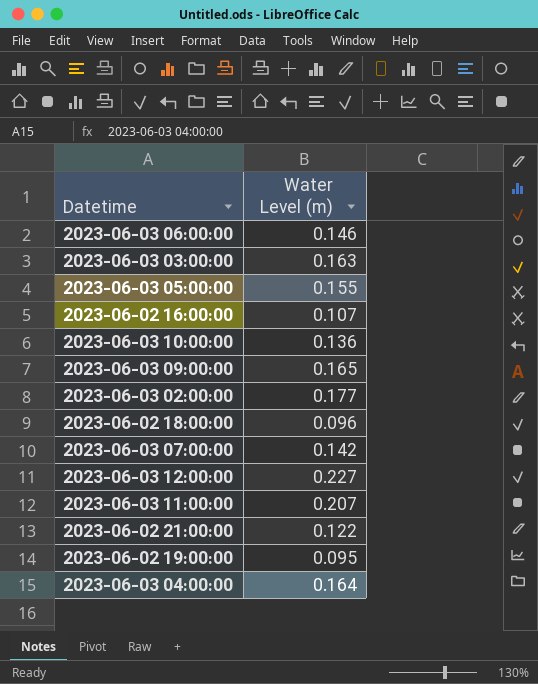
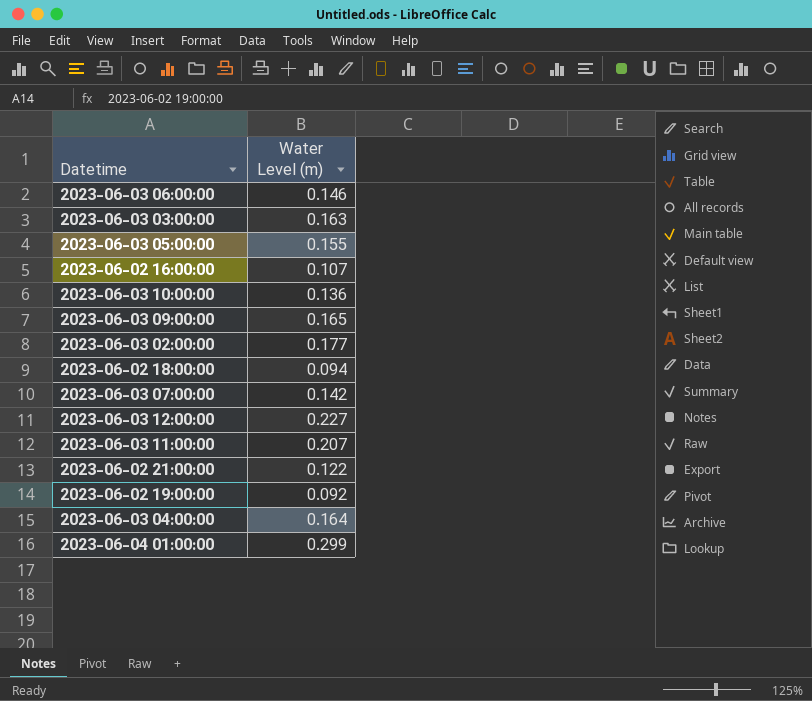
2023-06-02 18:00:00 | Water Level (m): 0.096 -> 0.094
2023-06-02 19:00:00 | Water Level (m): 0.095 -> 0.092
row 2023-06-04 01:00:00: none -> 0.299

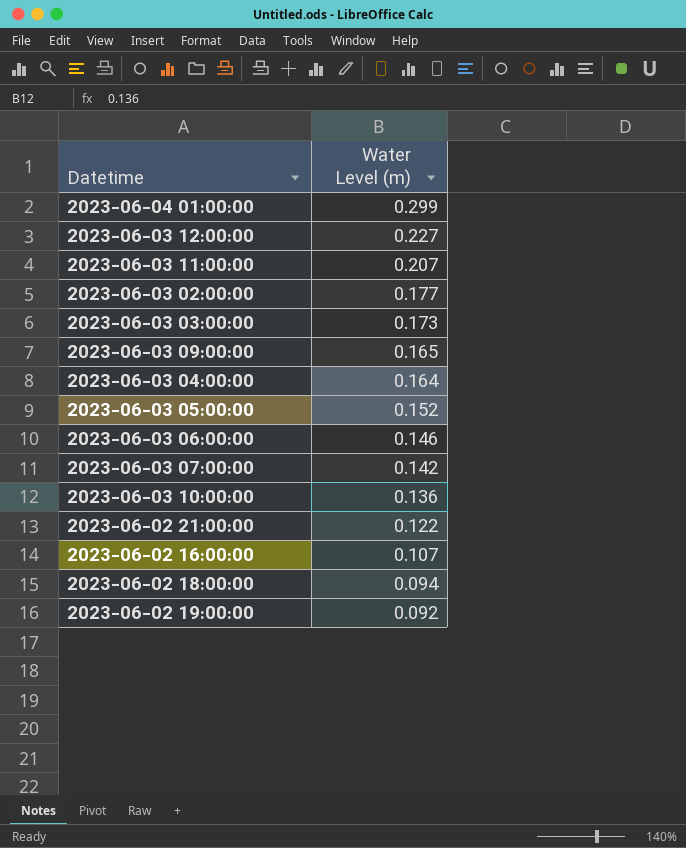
row order: none -> Water Level (m) descending
2023-06-03 03:00:00 | Water Level (m): 0.163 -> 0.173
2023-06-03 05:00:00 | Water Level (m): 0.155 -> 0.152

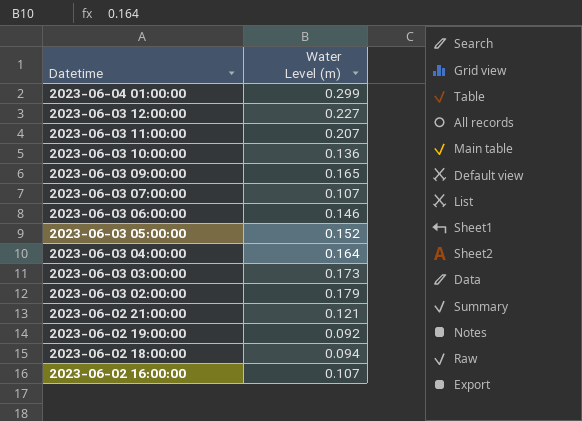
row order: Water Level (m) descending -> Datetime descending
2023-06-03 07:00:00 | Water Level (m): 0.142 -> 0.107
2023-06-03 02:00:00 | Water Level (m): 0.177 -> 0.179
2023-06-02 21:00:00 | Water Level (m): 0.122 -> 0.121

